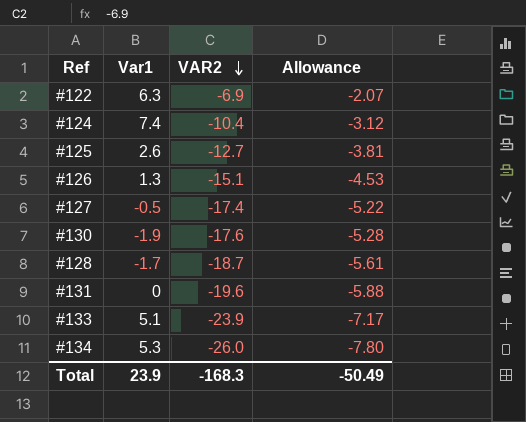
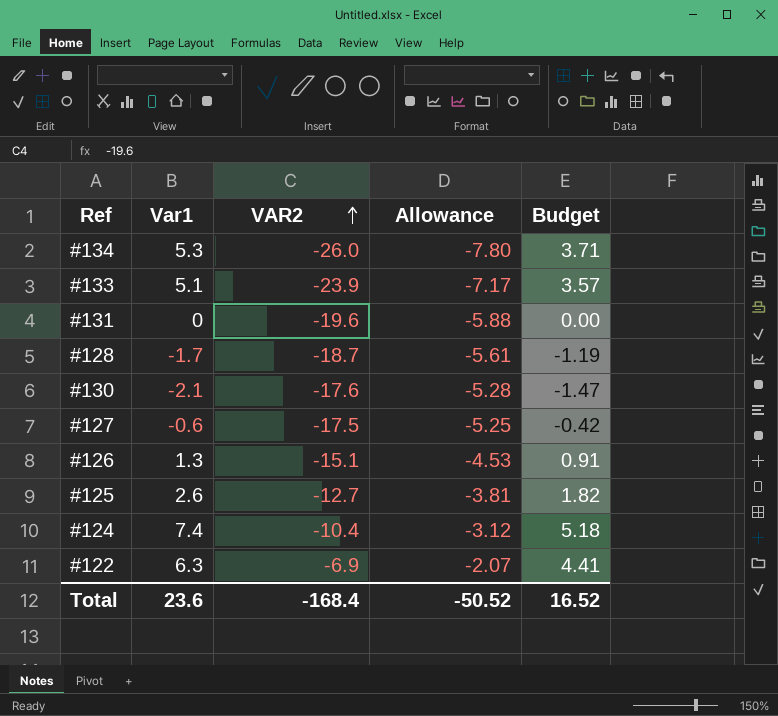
row order: VAR2 descending -> VAR2 ascending
column Budget | formula: none -> [Var1] * 0.7
#130 | Var1: -1.9 -> -2.1
#127 | Var1: -0.5 -> -0.6
#127 | VAR2: -17.4 -> -17.5
#127 | Allowance: -5.22 -> -5.25
Total | Var1: 23.9 -> 23.6
Total | VAR2: -168.3 -> -168.4
Total | Allowance: -50.49 -> -50.52

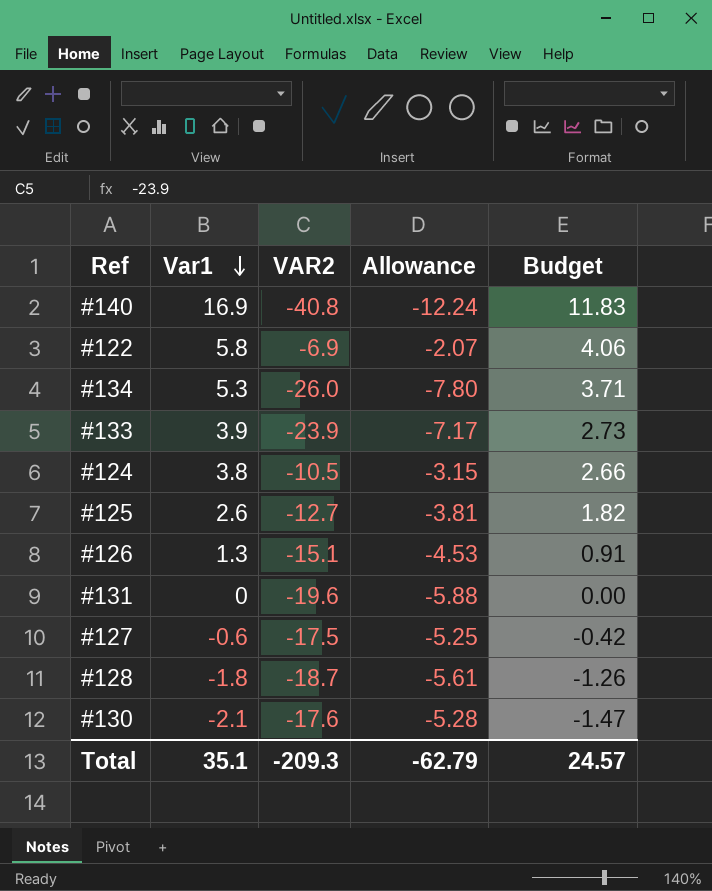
row order: VAR2 ascending -> Var1 descending
row #140: none -> 16.9 | -40.8 | -12.24 | 11.83
#122 | Var1: 6.3 -> 5.8
#122 | Budget: 4.41 -> 4.06
#133 | Var1: 5.1 -> 3.9
#133 | Budget: 3.57 -> 2.73
#124 | Var1: 7.4 -> 3.8
#124 | VAR2: -10.4 -> -10.5
#124 | Allowance: -3.12 -> -3.15
#124 | Budget: 5.18 -> 2.66
#128 | Var1: -1.7 -> -1.8
#128 | Budget: -1.19 -> -1.26
Total | Var1: 23.6 -> 35.1
Total | VAR2: -168.4 -> -209.3
Total | Allowance: -50.52 -> -62.79
Total | Budget: 16.52 -> 24.57

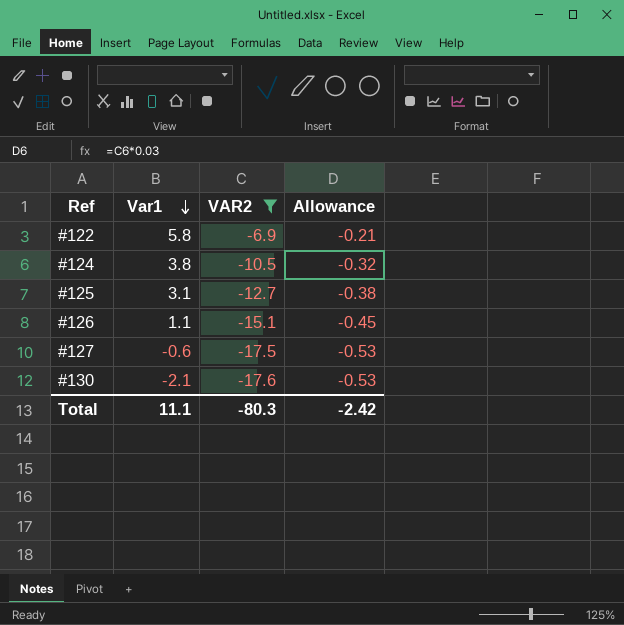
filter: none -> VAR2 >= -17.6
column Budget | formula: [Var1] * 0.7 -> none
column Allowance | formula: [VAR2] * 0.3 -> [VAR2] * 0.03
#125 | Var1: 2.6 -> 3.1
#126 | Var1: 1.3 -> 1.1
Total | Var1: 35.1 -> 11.1
Total | VAR2: -209.3 -> -80.3
Total | Allowance: -62.79 -> -2.42

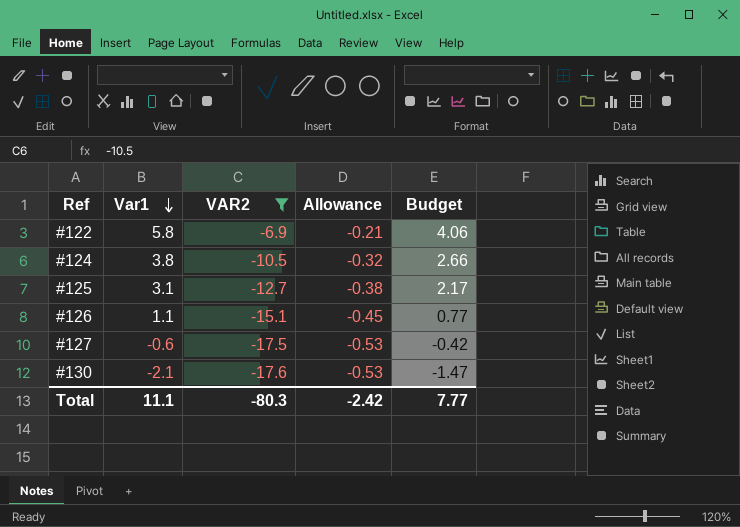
column Budget | formula: none -> [Var1] * 0.7

